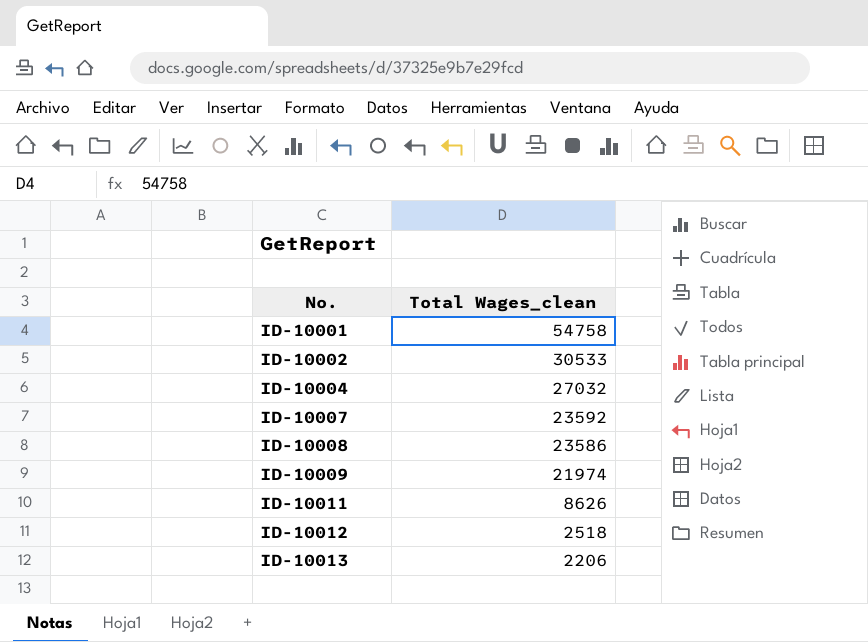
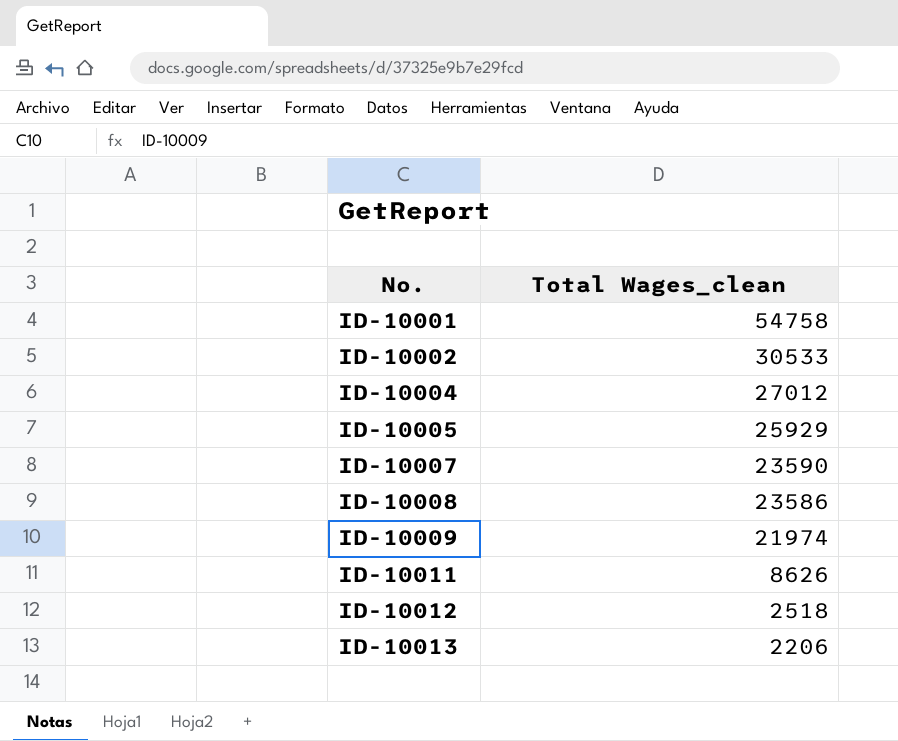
ID-10004 | Total Wages_clean: 27032 -> 27012
row ID-10005: none -> 25929
ID-10007 | Total Wages_clean: 23592 -> 23590

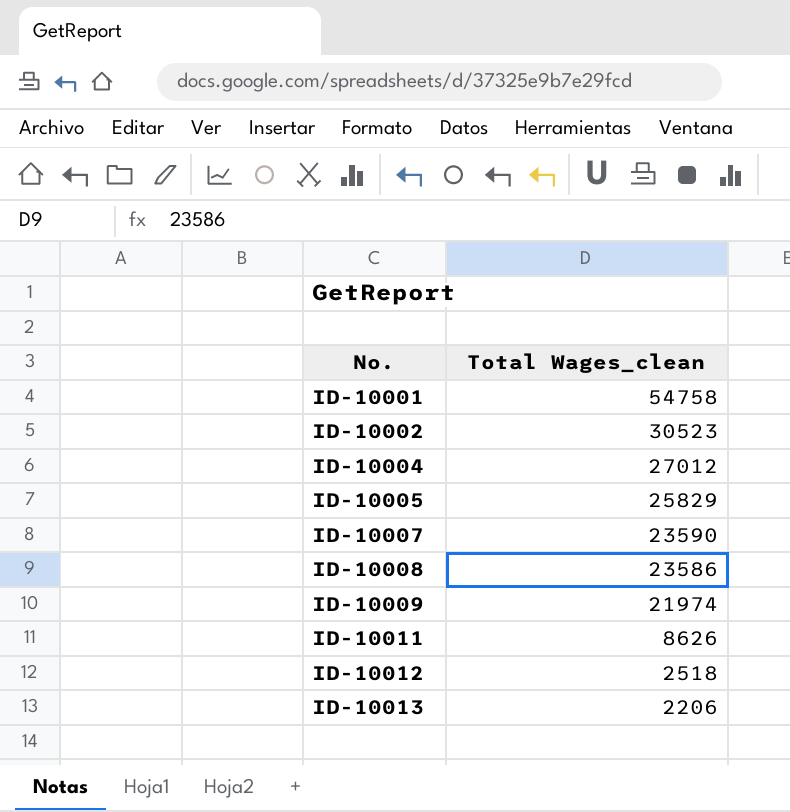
ID-10002 | Total Wages_clean: 30533 -> 30523
ID-10005 | Total Wages_clean: 25929 -> 25829

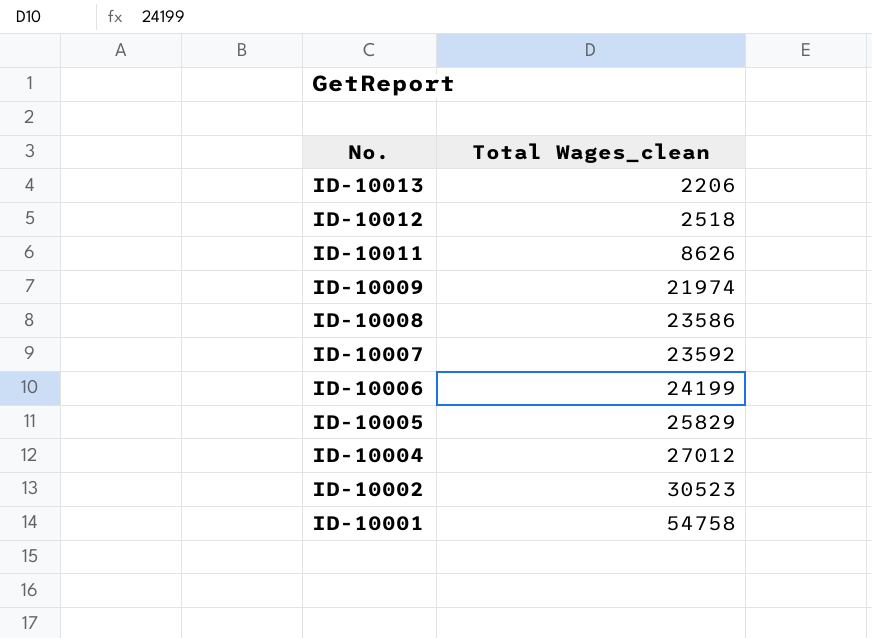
row order: No. ascending -> No. descending
ID-10007 | Total Wages_clean: 23590 -> 23592
row ID-10006: none -> 24199

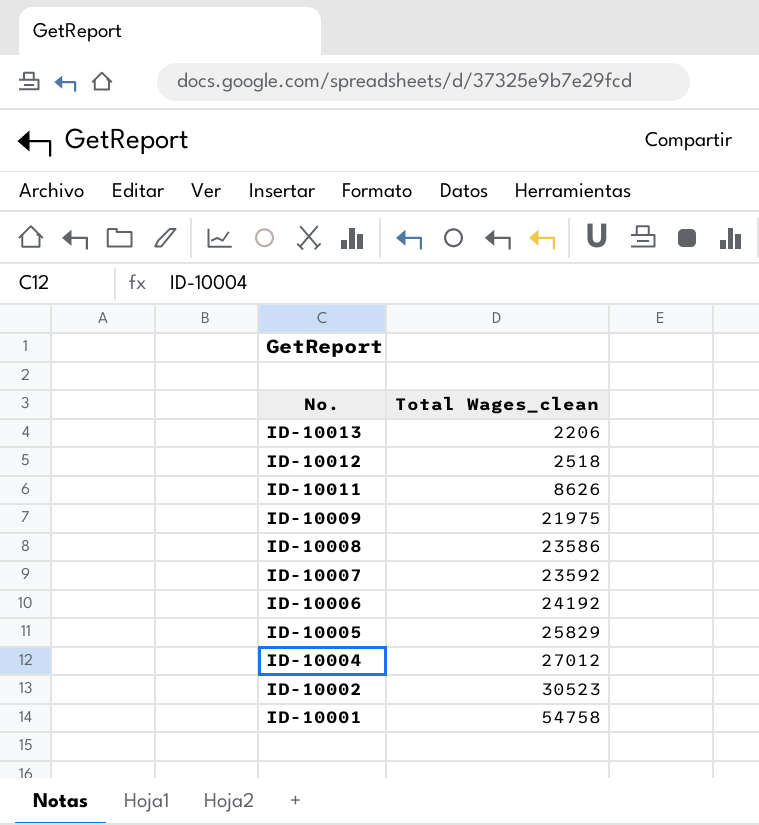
ID-10009 | Total Wages_clean: 21974 -> 21975
ID-10006 | Total Wages_clean: 24199 -> 24192

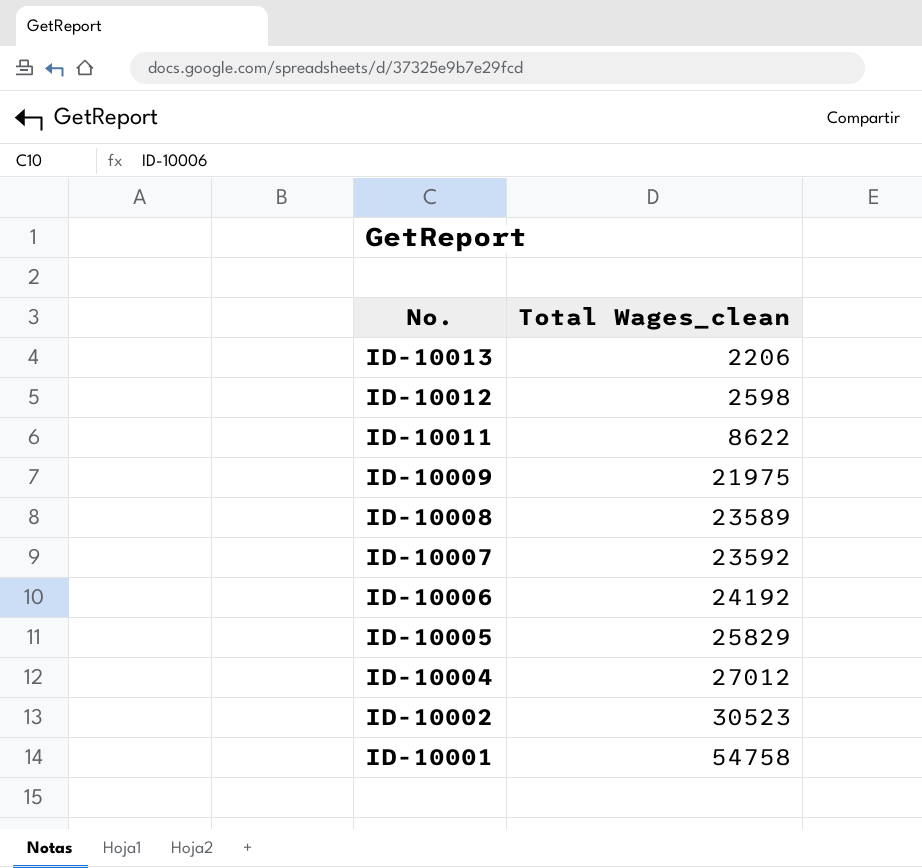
ID-10012 | Total Wages_clean: 2518 -> 2598
ID-10011 | Total Wages_clean: 8626 -> 8622
ID-10008 | Total Wages_clean: 23586 -> 23589

